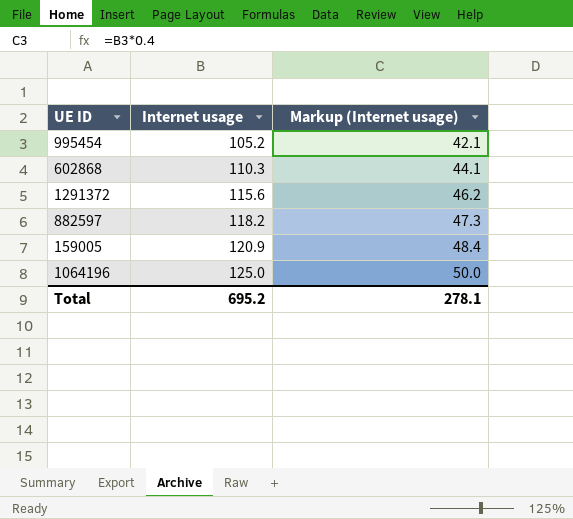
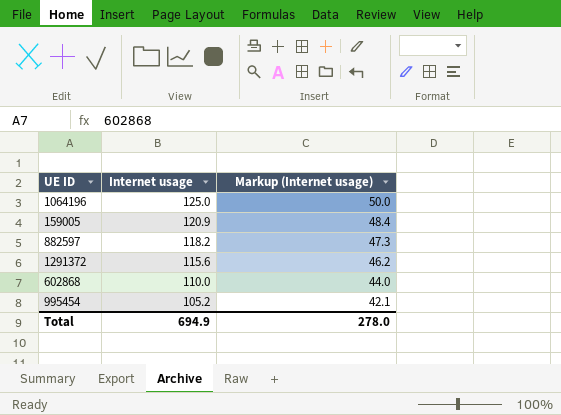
row order: Internet usage ascending -> Internet usage descending
602868 | Internet usage: 110.3 -> 110.0
602868 | Markup (Internet usage): 44.1 -> 44.0
Total | Internet usage: 695.2 -> 694.9
Total | Markup (Internet usage): 278.1 -> 278.0

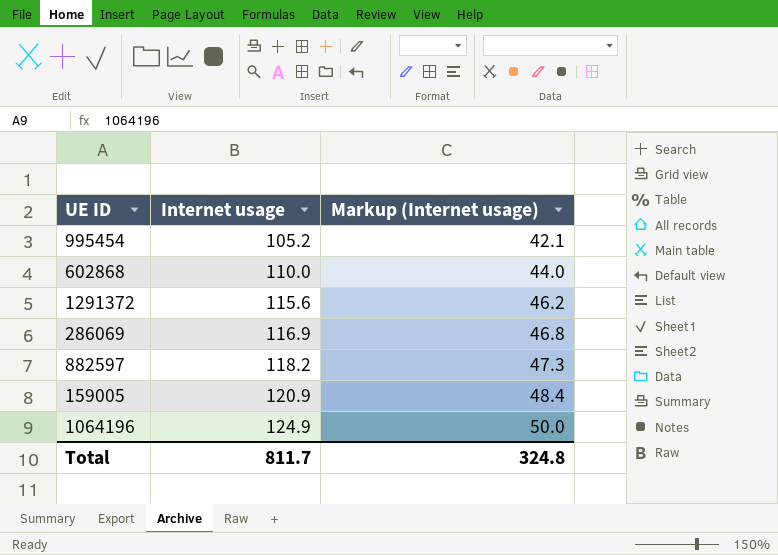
row order: Internet usage descending -> Internet usage ascending
row 286069: none -> 116.9 | 46.8
1064196 | Internet usage: 125.0 -> 124.9
Total | Internet usage: 694.9 -> 811.7
Total | Markup (Internet usage): 278.0 -> 324.8

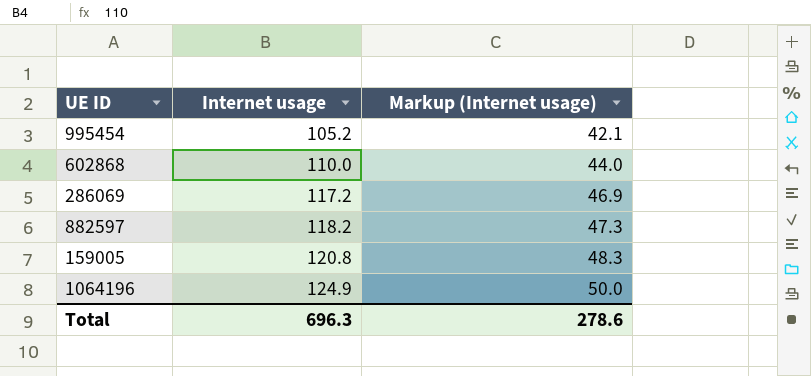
row 1291372: 115.6 | 46.2 -> none
286069 | Internet usage: 116.9 -> 117.2
286069 | Markup (Internet usage): 46.8 -> 46.9
159005 | Internet usage: 120.9 -> 120.8
159005 | Markup (Internet usage): 48.4 -> 48.3
Total | Internet usage: 811.7 -> 696.3
Total | Markup (Internet usage): 324.8 -> 278.6

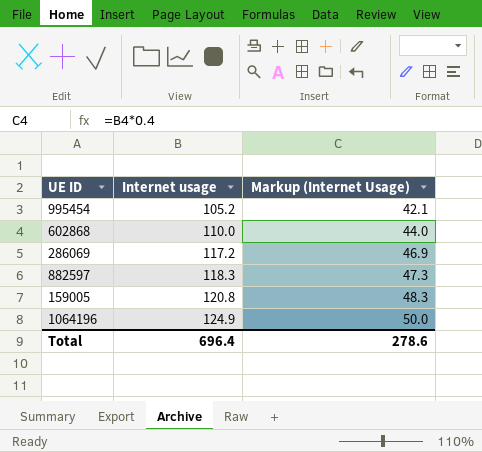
column name: Markup (Internet usage) -> Markup (Internet Usage)
882597 | Internet usage: 118.2 -> 118.3
Total | Internet usage: 696.3 -> 696.4

